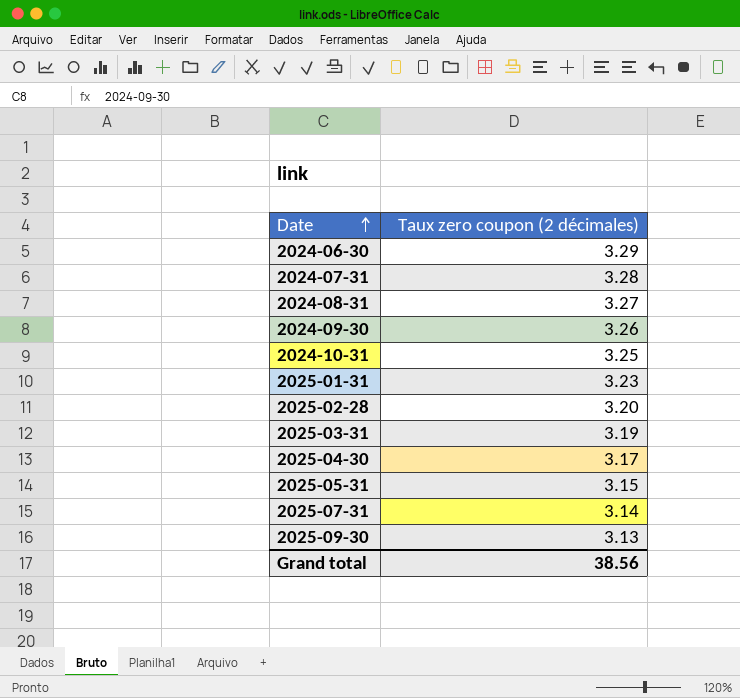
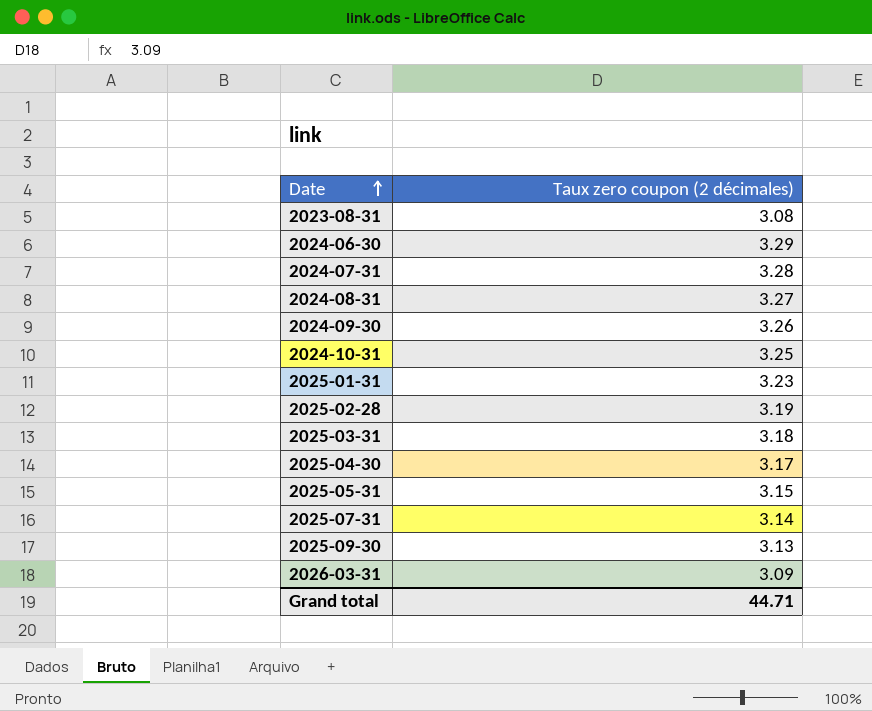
row 2023-08-31: none -> 3.08
2025-02-28 | Taux zero coupon (2 décimales): 3.20 -> 3.19
2025-03-31 | Taux zero coupon (2 décimales): 3.19 -> 3.18
row 2026-03-31: none -> 3.09
Grand total | Taux zero coupon (2 décimales): 38.56 -> 44.71

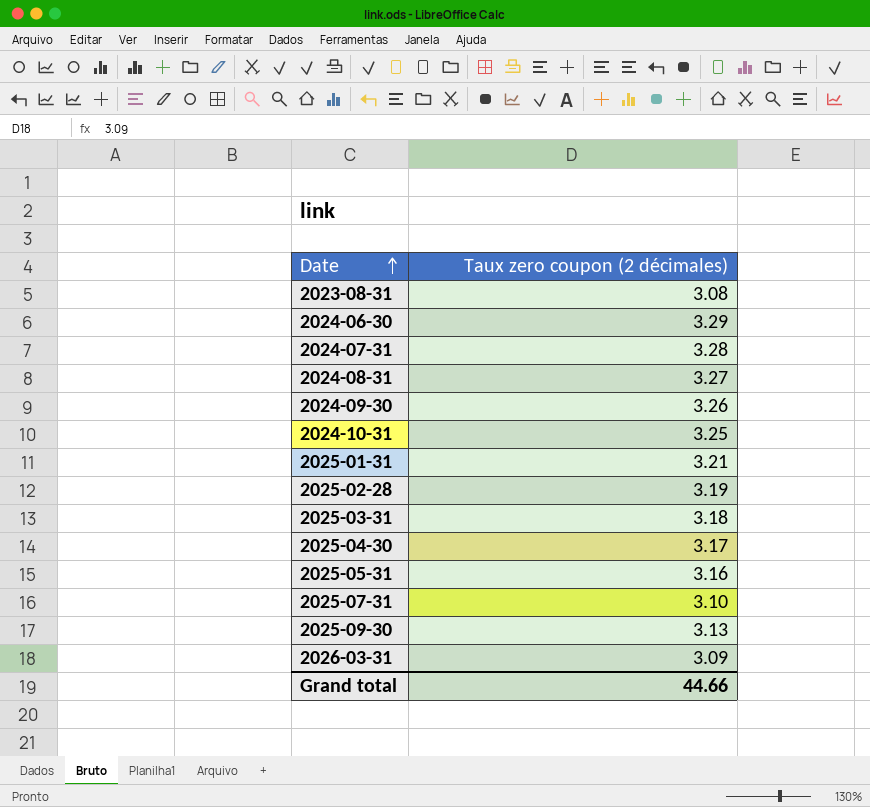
2025-01-31 | Taux zero coupon (2 décimales): 3.23 -> 3.21
2025-05-31 | Taux zero coupon (2 décimales): 3.15 -> 3.16
2025-07-31 | Taux zero coupon (2 décimales): 3.14 -> 3.10
Grand total | Taux zero coupon (2 décimales): 44.71 -> 44.66

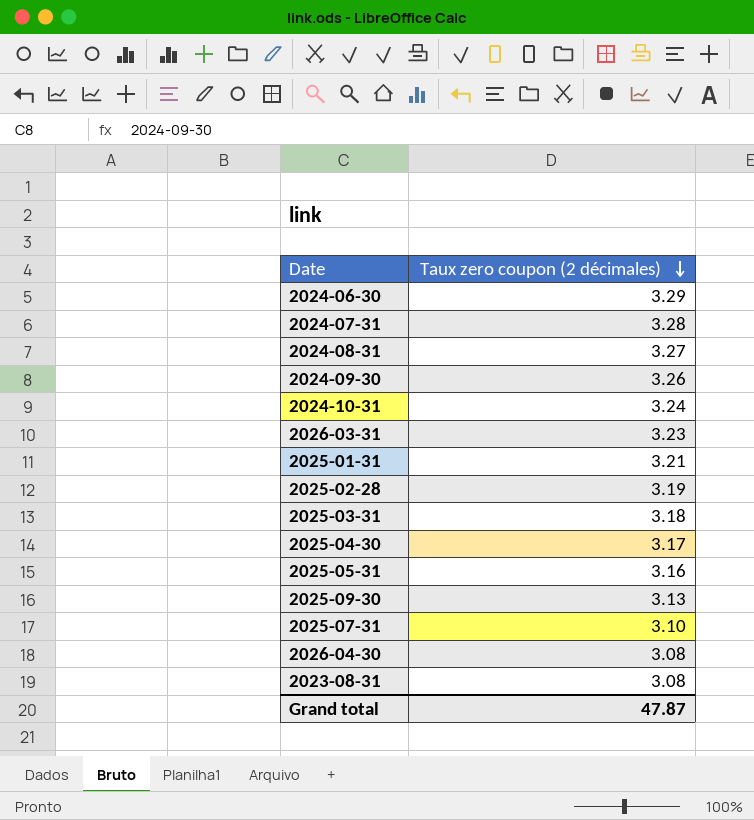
row order: Date ascending -> Taux zero coupon (2 décimales) descending
2024-10-31 | Taux zero coupon (2 décimales): 3.25 -> 3.24
2026-03-31 | Taux zero coupon (2 décimales): 3.09 -> 3.23
row 2026-04-30: none -> 3.08
Grand total | Taux zero coupon (2 décimales): 44.66 -> 47.87

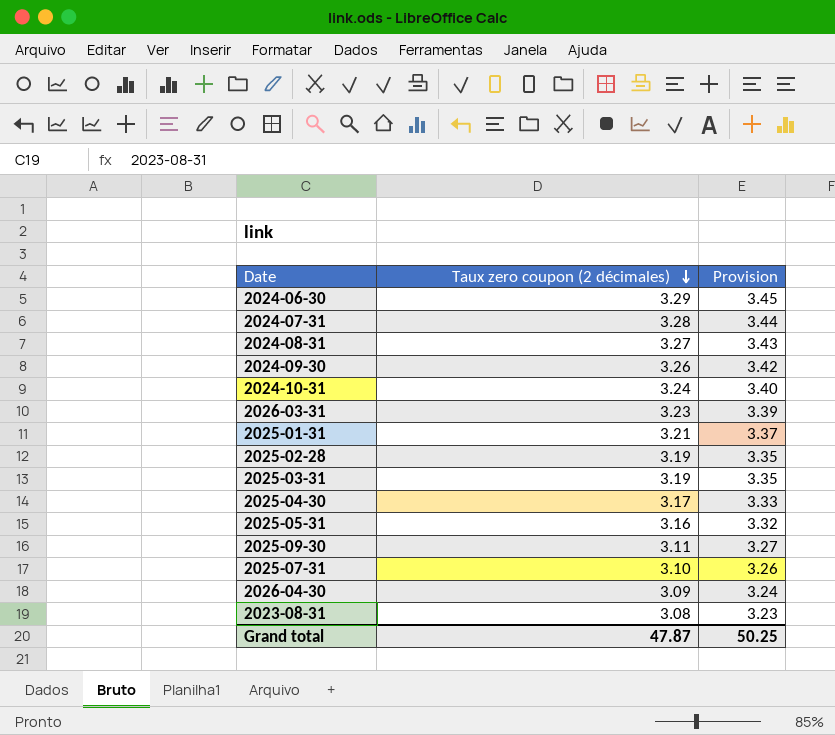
column Provision | formula: none -> [Taux zero coupon (2 décimales)] * 1.05
2025-03-31 | Taux zero coupon (2 décimales): 3.18 -> 3.19
2025-09-30 | Taux zero coupon (2 décimales): 3.13 -> 3.11
2026-04-30 | Taux zero coupon (2 décimales): 3.08 -> 3.09

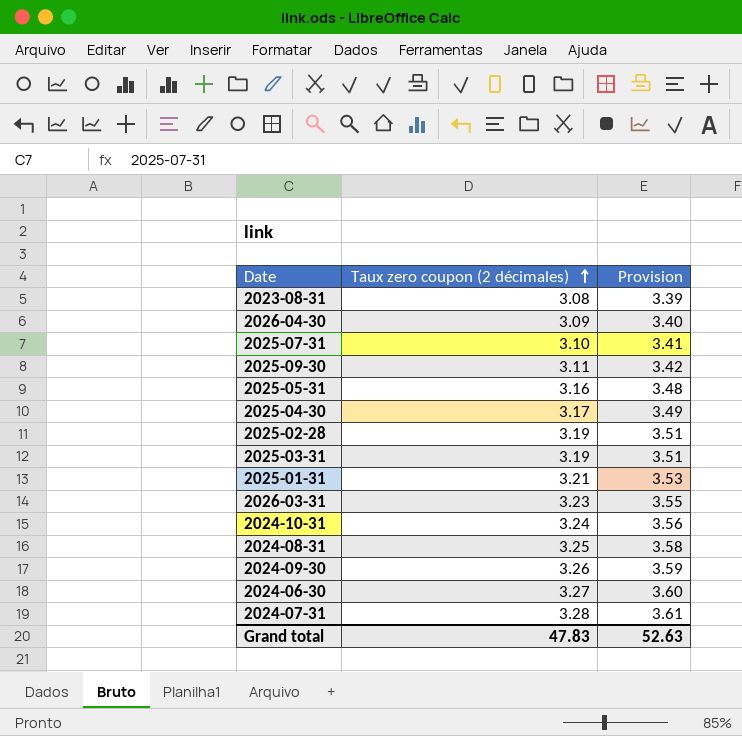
row order: Taux zero coupon (2 décimales) descending -> Taux zero coupon (2 décimales) ascending
column Provision | formula: [Taux zero coupon (2 décimales)] * 1.05 -> [Taux zero coupon (2 décimales)] * 1.1
2024-08-31 | Taux zero coupon (2 décimales): 3.27 -> 3.25
2024-06-30 | Taux zero coupon (2 décimales): 3.29 -> 3.27
Grand total | Taux zero coupon (2 décimales): 47.87 -> 47.83
Grand total | Provision: 50.25 -> 52.63

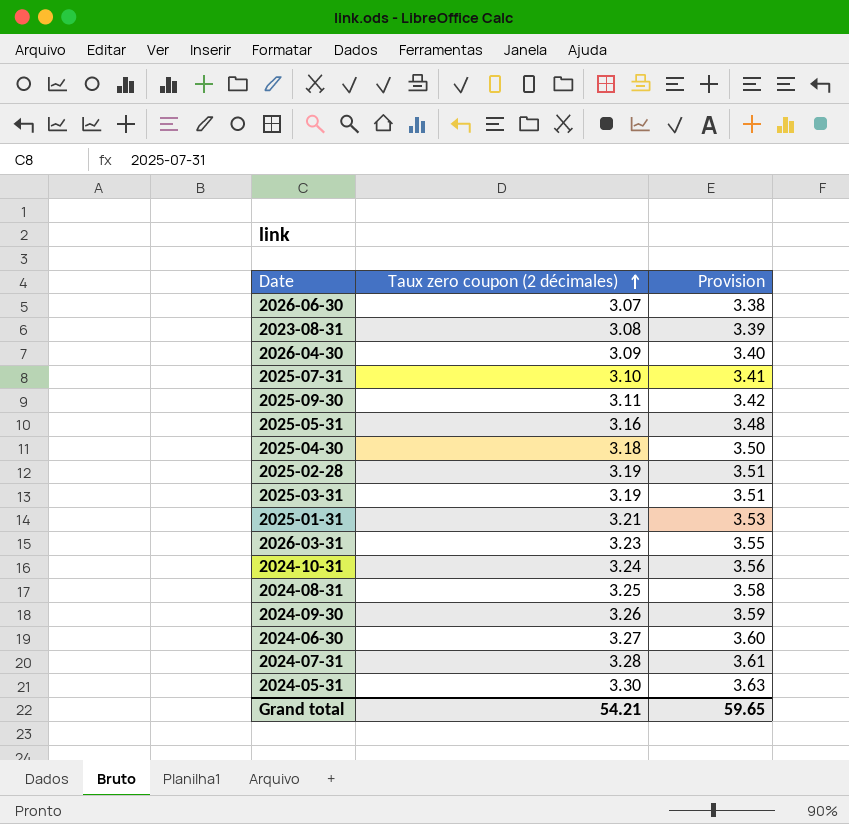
row 2026-06-30: none -> 3.07 | 3.38
2025-04-30 | Taux zero coupon (2 décimales): 3.17 -> 3.18
2025-04-30 | Provision: 3.49 -> 3.50
row 2024-05-31: none -> 3.30 | 3.63
Grand total | Taux zero coupon (2 décimales): 47.83 -> 54.21
Grand total | Provision: 52.63 -> 59.65

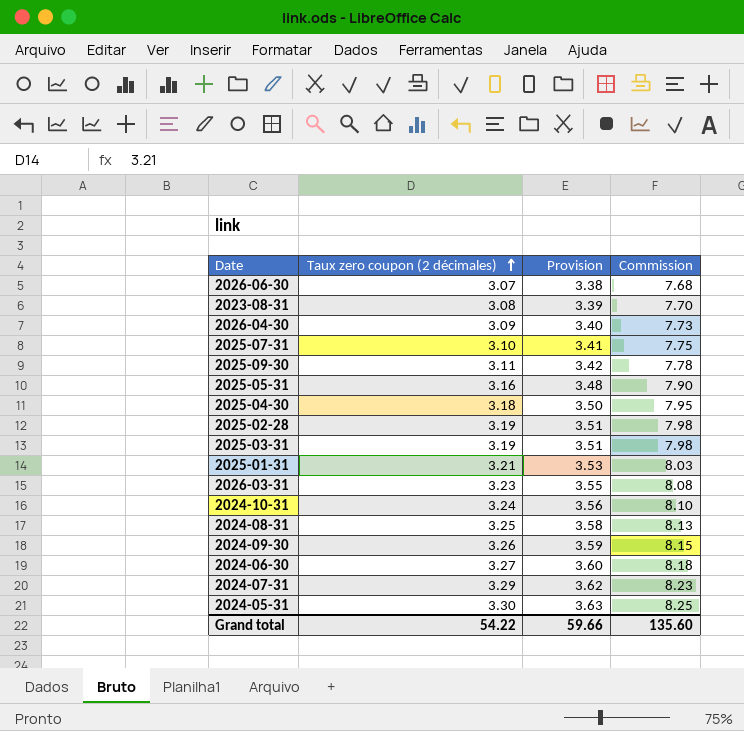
column Commission | formula: none -> [Taux zero coupon (2 décimales)] * 2.5
2024-07-31 | Taux zero coupon (2 décimales): 3.28 -> 3.29
2024-07-31 | Provision: 3.61 -> 3.62
Grand total | Taux zero coupon (2 décimales): 54.21 -> 54.22
Grand total | Provision: 59.65 -> 59.66

